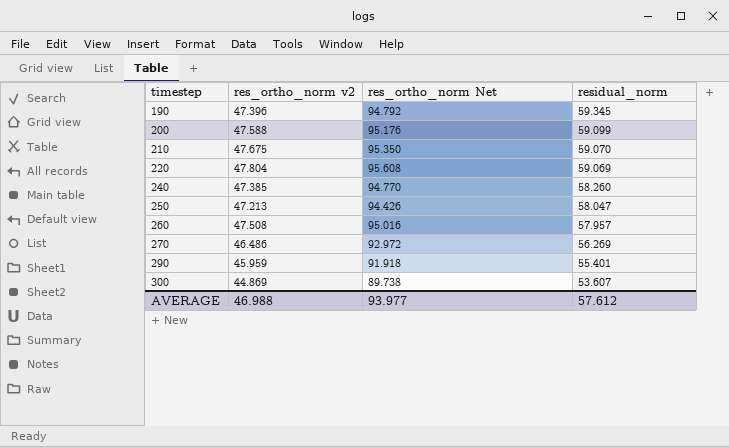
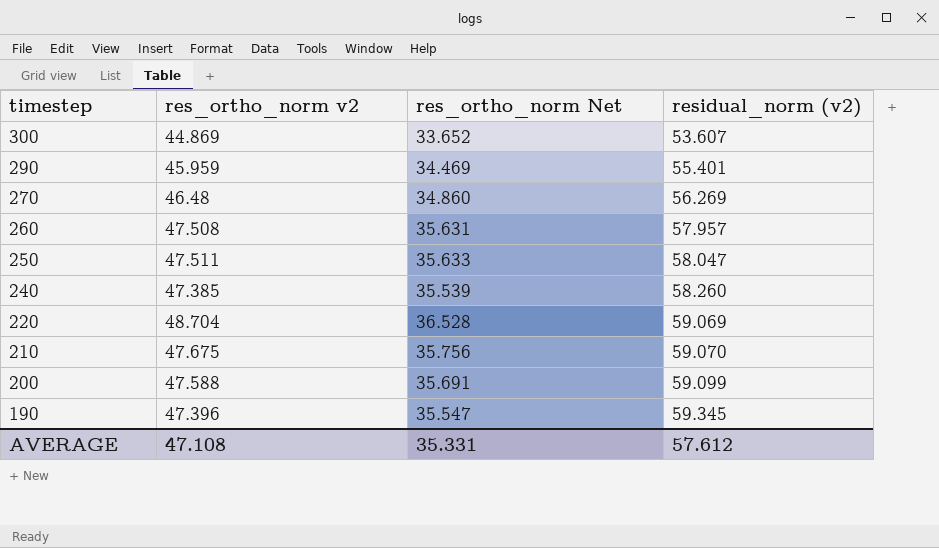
row order: timestep ascending -> timestep descending
column res_ortho_norm Net | formula: [res_ortho_norm v2] * 2 -> [res_ortho_norm v2] * 0.75
column name: residual_norm -> residual_norm (v2)
270 | res_ortho_norm v2: 46.486 -> 46.48
250 | res_ortho_norm v2: 47.213 -> 47.511
220 | res_ortho_norm v2: 47.804 -> 48.704
AVERAGE | res_ortho_norm v2: 46.988 -> 47.108
AVERAGE | res_ortho_norm Net: 93.977 -> 35.331

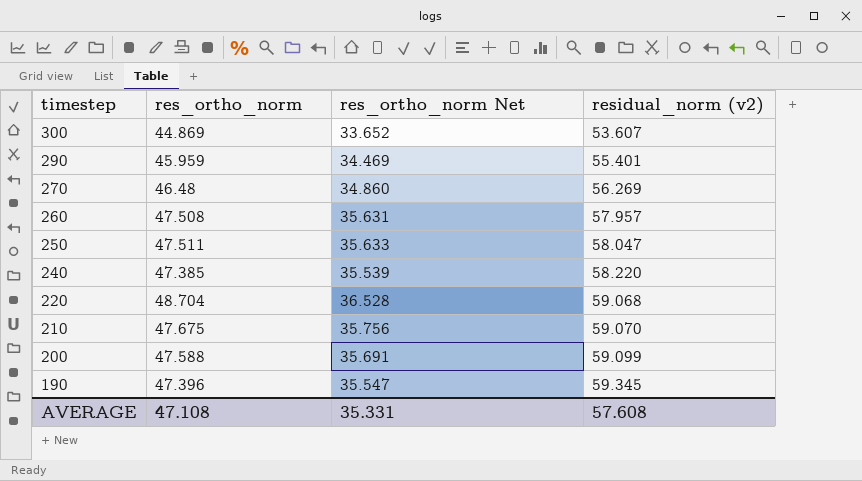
column name: res_ortho_norm v2 -> res_ortho_norm
240 | residual_norm (v2): 58.260 -> 58.220
220 | residual_norm (v2): 59.069 -> 59.068
AVERAGE | residual_norm (v2): 57.612 -> 57.608

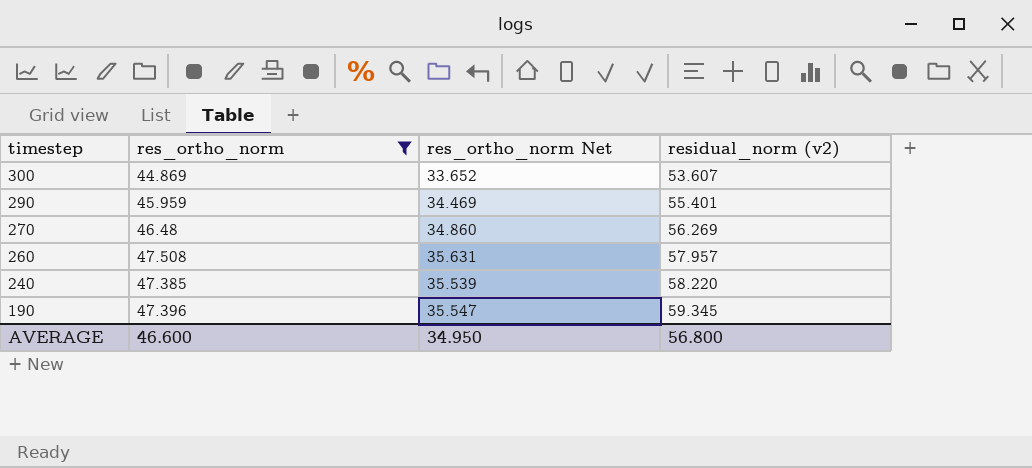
filter: none -> res_ortho_norm <= 47.508
AVERAGE | res_ortho_norm: 47.108 -> 46.600
AVERAGE | res_ortho_norm Net: 35.331 -> 34.950
AVERAGE | residual_norm (v2): 57.608 -> 56.800

